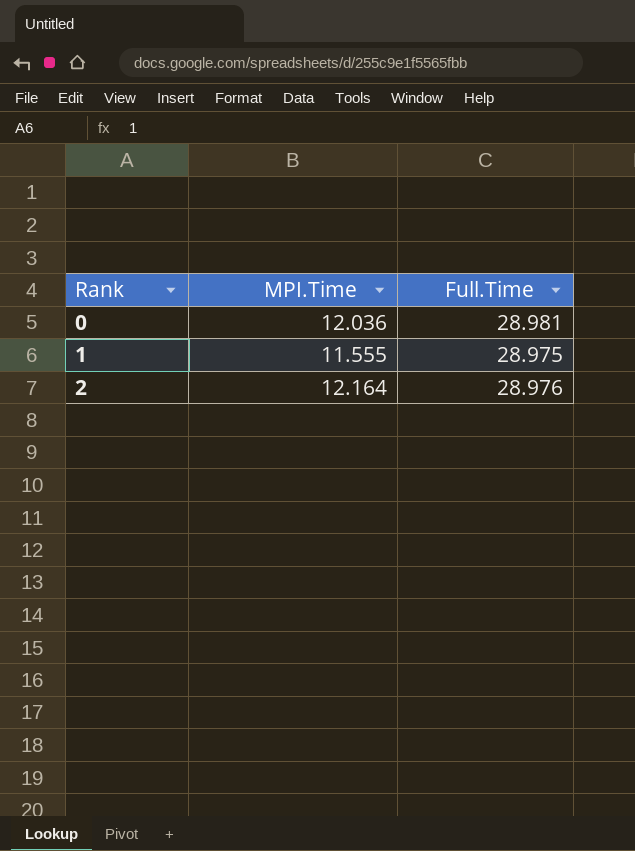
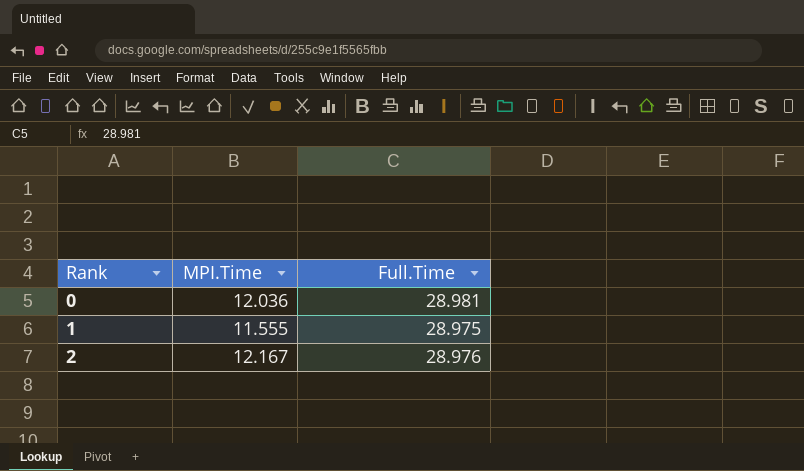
2 | MPI.Time: 12.164 -> 12.167

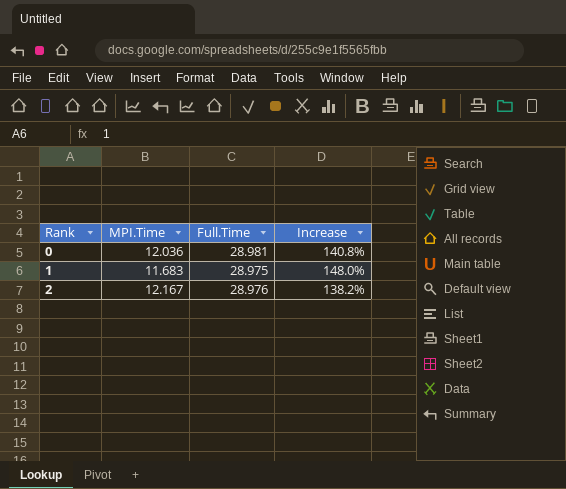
column Increase | formula: none -> ([Full.Time] - [MPI.Time]) / [MPI.Time]
1 | MPI.Time: 11.555 -> 11.683

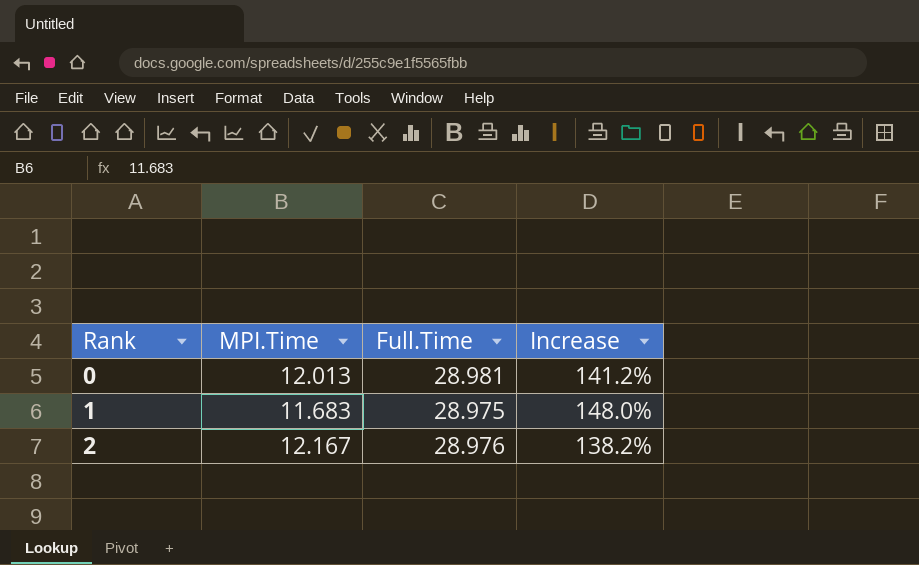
0 | MPI.Time: 12.036 -> 12.013
0 | Increase: 140.8% -> 141.2%

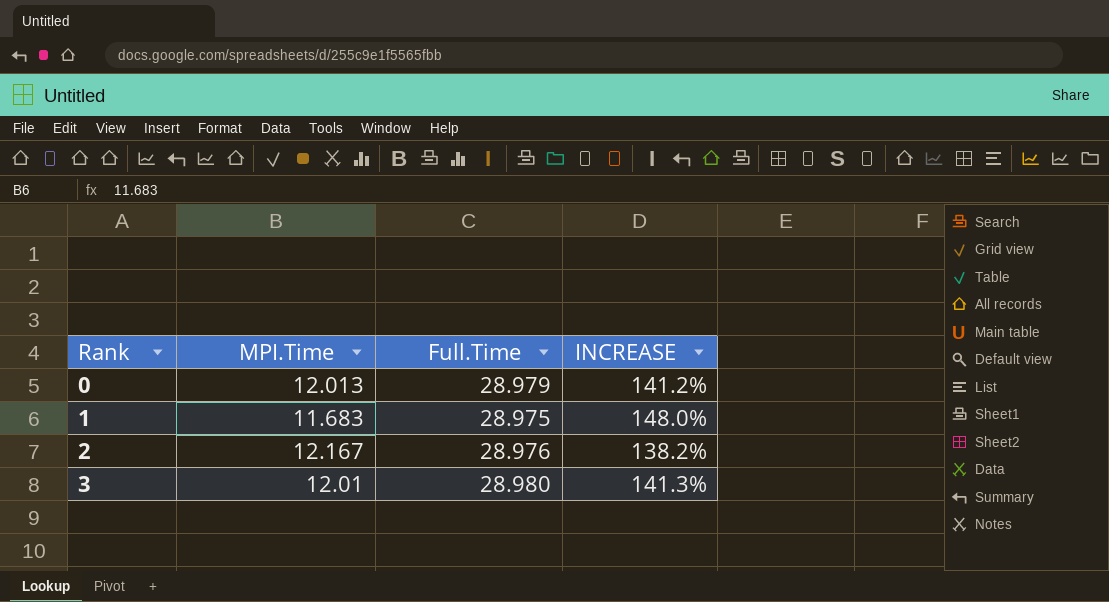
column name: Increase -> INCREASE
0 | Full.Time: 28.981 -> 28.979
row 3: none -> 12.01 | 28.980 | 141.3%

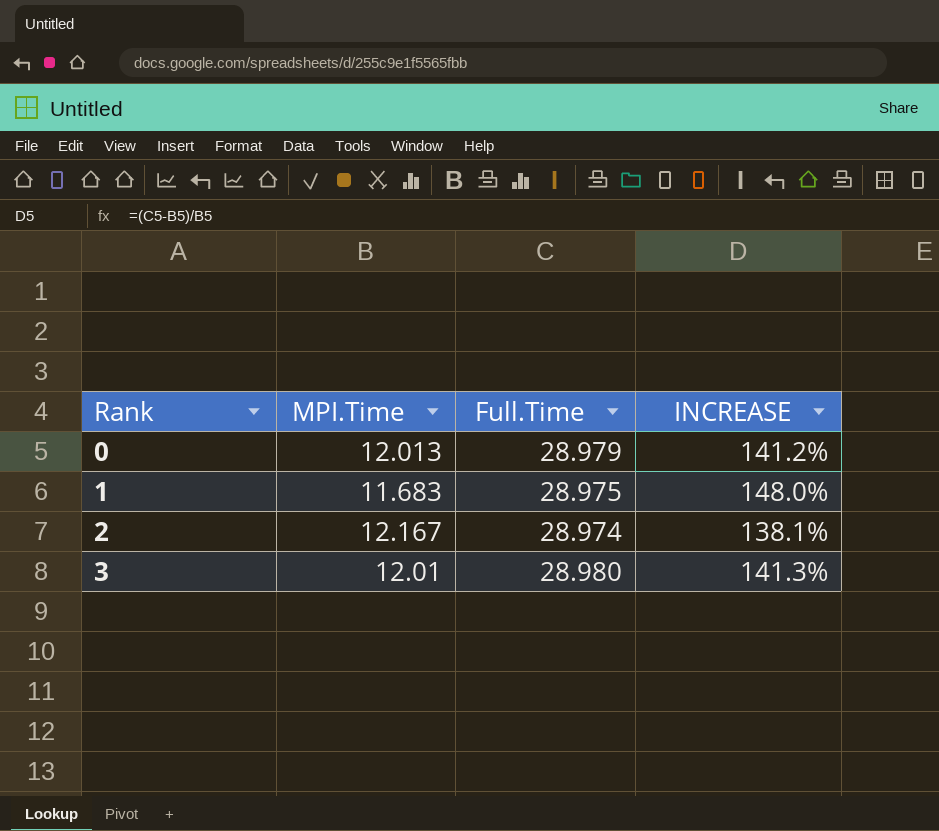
2 | Full.Time: 28.976 -> 28.974
2 | INCREASE: 138.2% -> 138.1%

